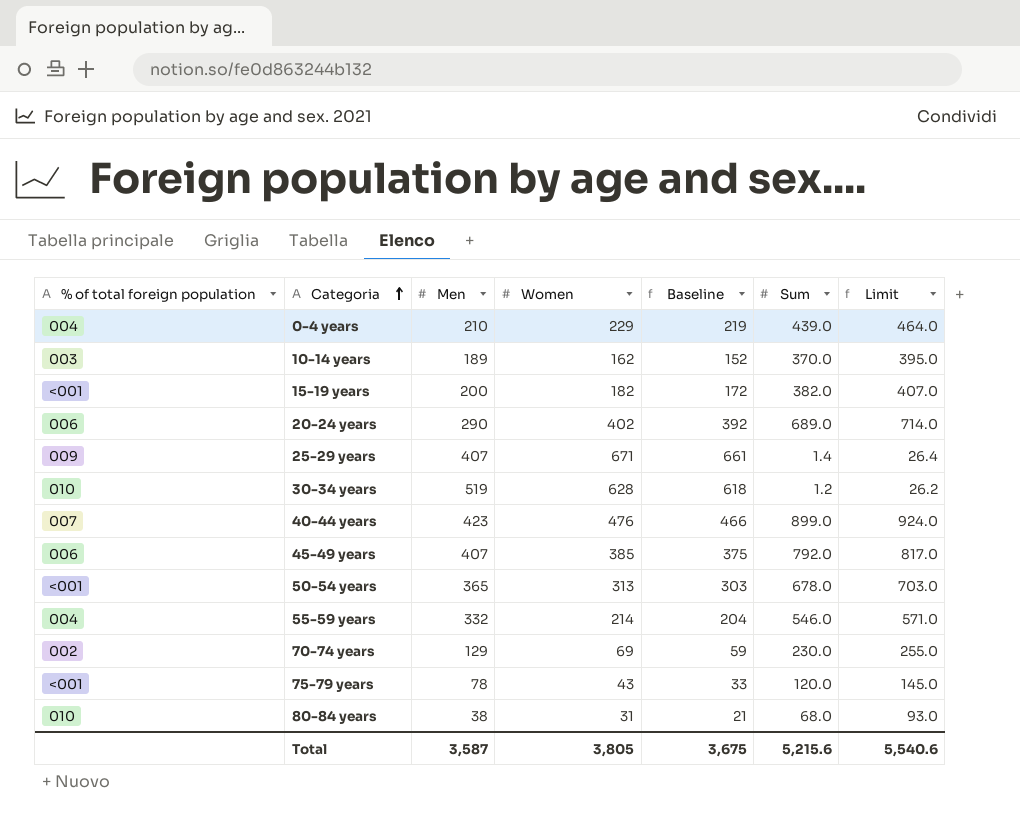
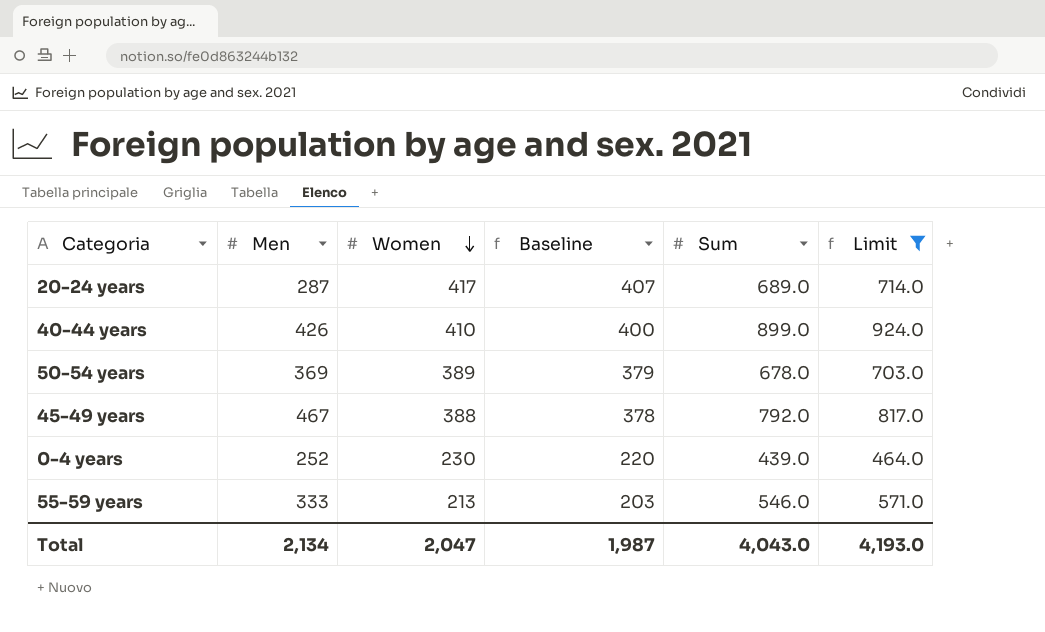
filter: none -> Limit >= 464.0
row order: Categoria ascending -> Women descending
column % of total foreign population | position: 1 -> none
20-24 years | Men: 290 -> 287
20-24 years | Women: 402 -> 417
20-24 years | Baseline: 392 -> 407
40-44 years | Men: 423 -> 426
40-44 years | Women: 476 -> 410
40-44 years | Baseline: 466 -> 400
50-54 years | Men: 365 -> 369
50-54 years | Women: 313 -> 389
50-54 years | Baseline: 303 -> 379
45-49 years | Men: 407 -> 467
45-49 years | Women: 385 -> 388
45-49 years | Baseline: 375 -> 378
0-4 years | Men: 210 -> 252
0-4 years | Women: 229 -> 230
0-4 years | Baseline: 219 -> 220
55-59 years | Men: 332 -> 333
55-59 years | Women: 214 -> 213
55-59 years | Baseline: 204 -> 203
Total | Men: 3,587 -> 2,134
Total | Women: 3,805 -> 2,047
Total | Baseline: 3,675 -> 1,987
Total | Sum: 5,215.6 -> 4,043.0
Total | Limit: 5,540.6 -> 4,193.0

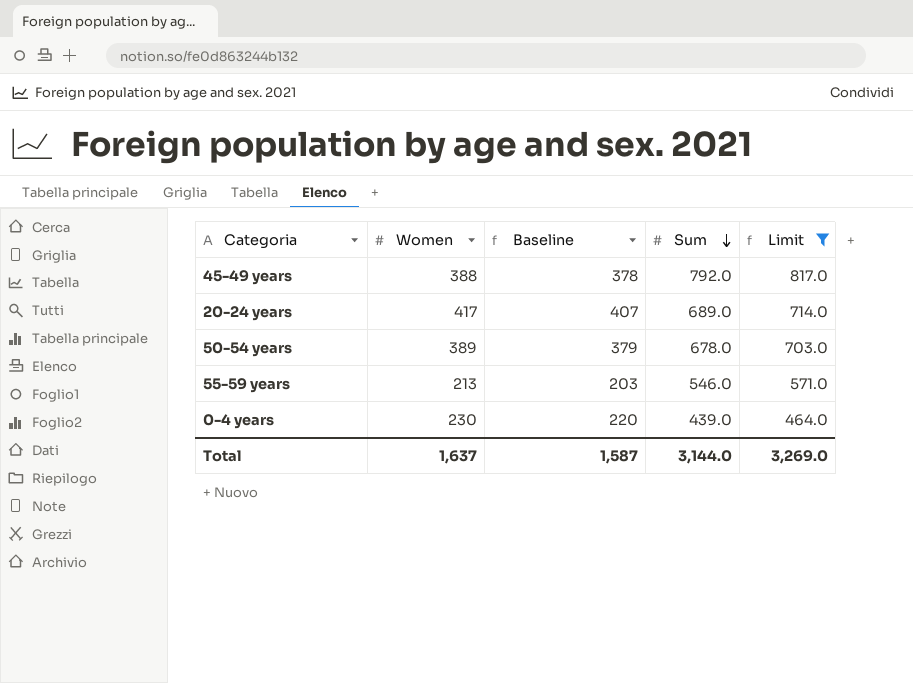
row order: Women descending -> Sum descending
column Men | position: 2 -> none
row 40-44 years: 426 | 410 | 400 | 899.0 | 924.0 -> none
Total | Women: 2,047 -> 1,637
Total | Baseline: 1,987 -> 1,587
Total | Sum: 4,043.0 -> 3,144.0
Total | Limit: 4,193.0 -> 3,269.0

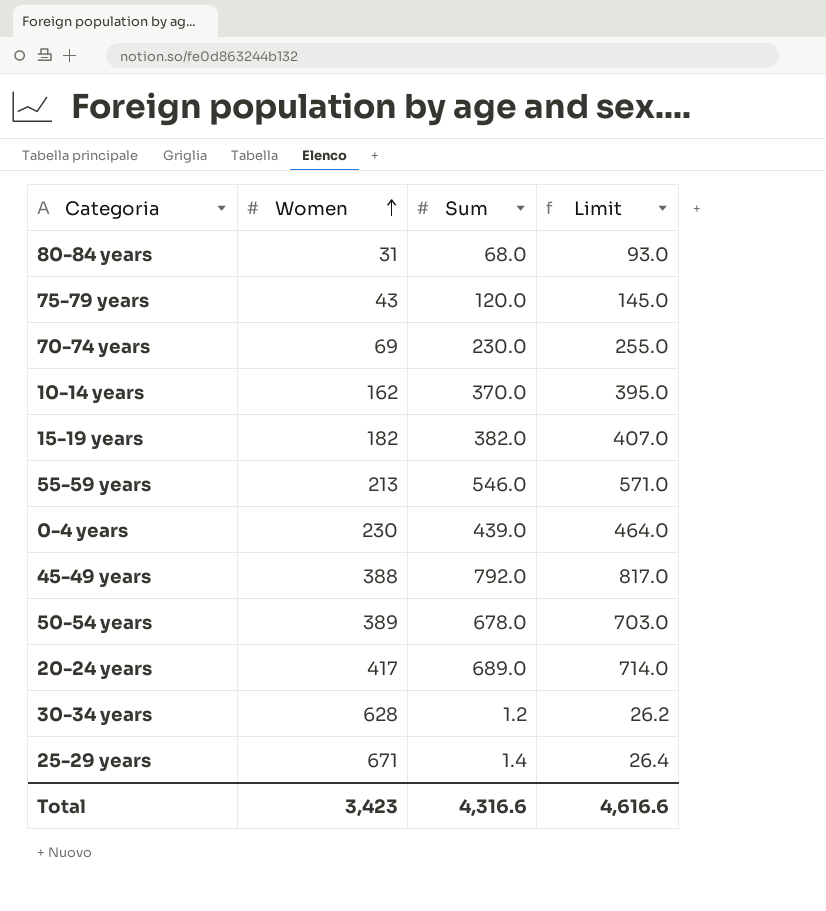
filter: Limit >= 464.0 -> none
row order: Sum descending -> Women ascending
column Baseline | formula: [Women] - 10 -> none
Total | Women: 1,637 -> 3,423
Total | Sum: 3,144.0 -> 4,316.6
Total | Limit: 3,269.0 -> 4,616.6

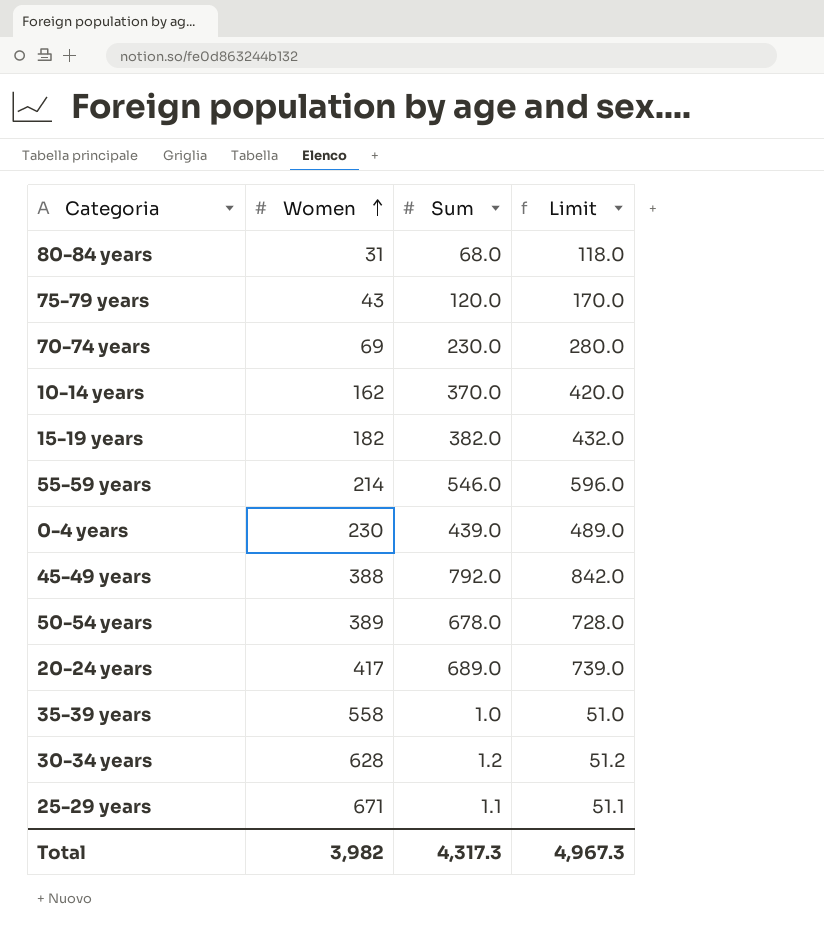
column Limit | formula: [Sum] + 25 -> [Sum] + 50
55-59 years | Women: 213 -> 214
row 35-39 years: none -> 558 | 1.0 | 51.0
25-29 years | Sum: 1.4 -> 1.1
Total | Women: 3,423 -> 3,982
Total | Sum: 4,316.6 -> 4,317.3
Total | Limit: 4,616.6 -> 4,967.3

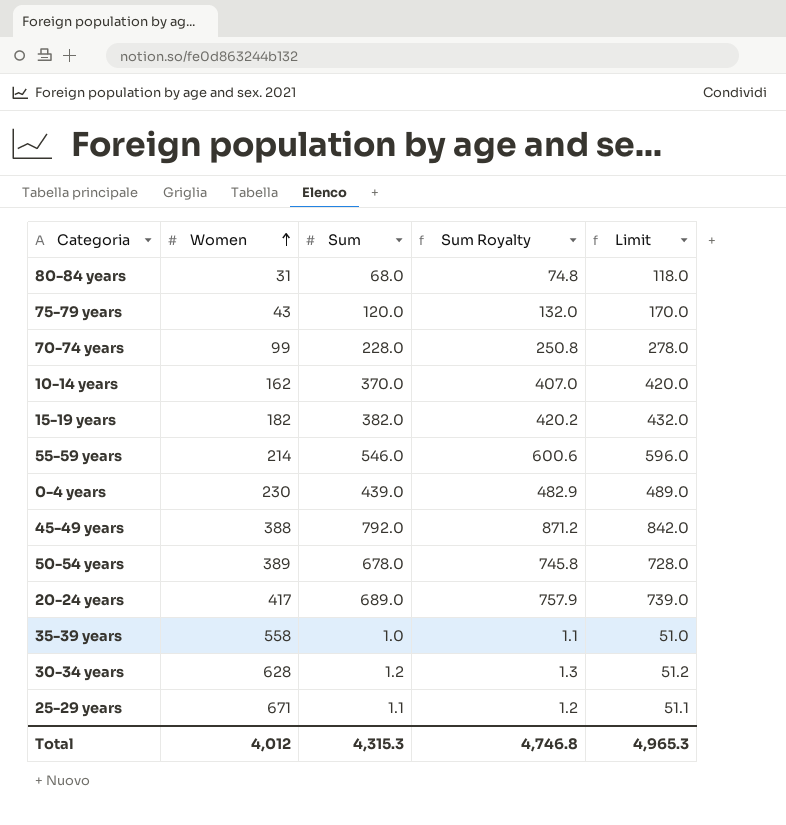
column Sum Royalty | formula: none -> [Sum] * 1.1
70-74 years | Women: 69 -> 99
70-74 years | Sum: 230.0 -> 228.0
70-74 years | Limit: 280.0 -> 278.0
Total | Women: 3,982 -> 4,012
Total | Sum: 4,317.3 -> 4,315.3
Total | Limit: 4,967.3 -> 4,965.3

